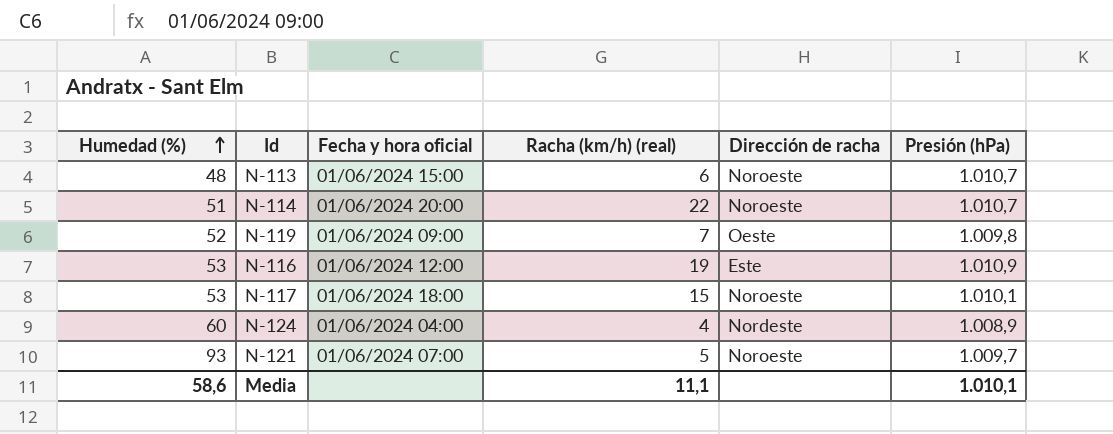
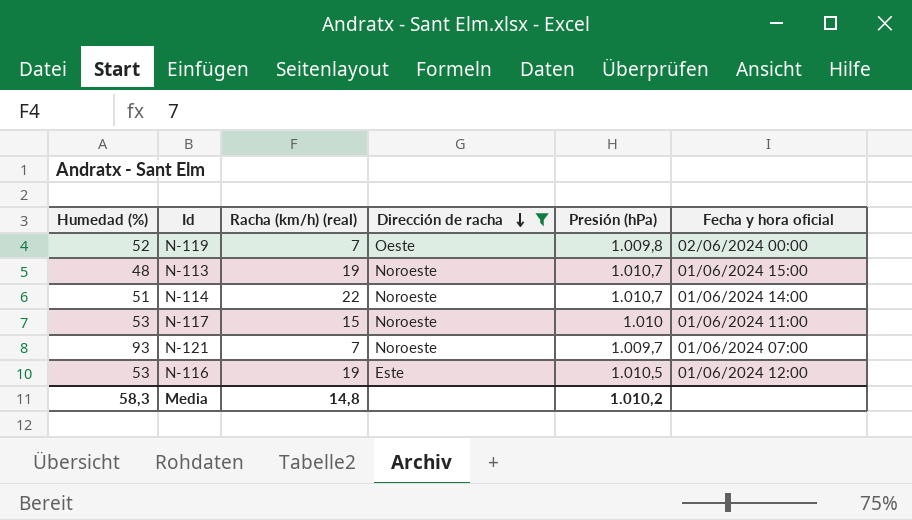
filter: none -> Dirección de racha != Nordeste
row order: Humedad (%) ascending -> Dirección de racha descending
column Fecha y hora oficial | position: 3 -> 6
N-119 | Fecha y hora oficial: 01/06/2024 09:00 -> 02/06/2024 00:00
N-113 | Racha (km/h) (real): 6 -> 19
N-114 | Fecha y hora oficial: 01/06/2024 20:00 -> 01/06/2024 14:00
N-117 | Presión (hPa): 1.010,1 -> 1.010
N-117 | Fecha y hora oficial: 01/06/2024 18:00 -> 01/06/2024 11:00
N-121 | Racha (km/h) (real): 5 -> 7
N-116 | Presión (hPa): 1.010,9 -> 1.010,5
Media | Humedad (%): 58,6 -> 58,3
Media | Racha (km/h) (real): 11,1 -> 14,8
Media | Presión (hPa): 1.010,1 -> 1.010,2

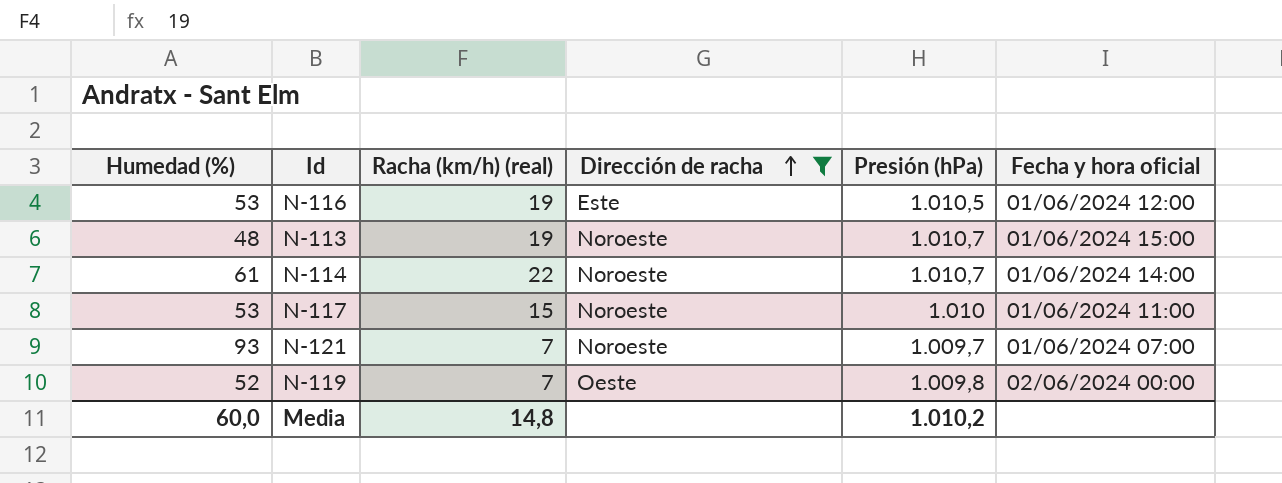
row order: Dirección de racha descending -> Dirección de racha ascending
N-114 | Humedad (%): 51 -> 61
Media | Humedad (%): 58,3 -> 60,0

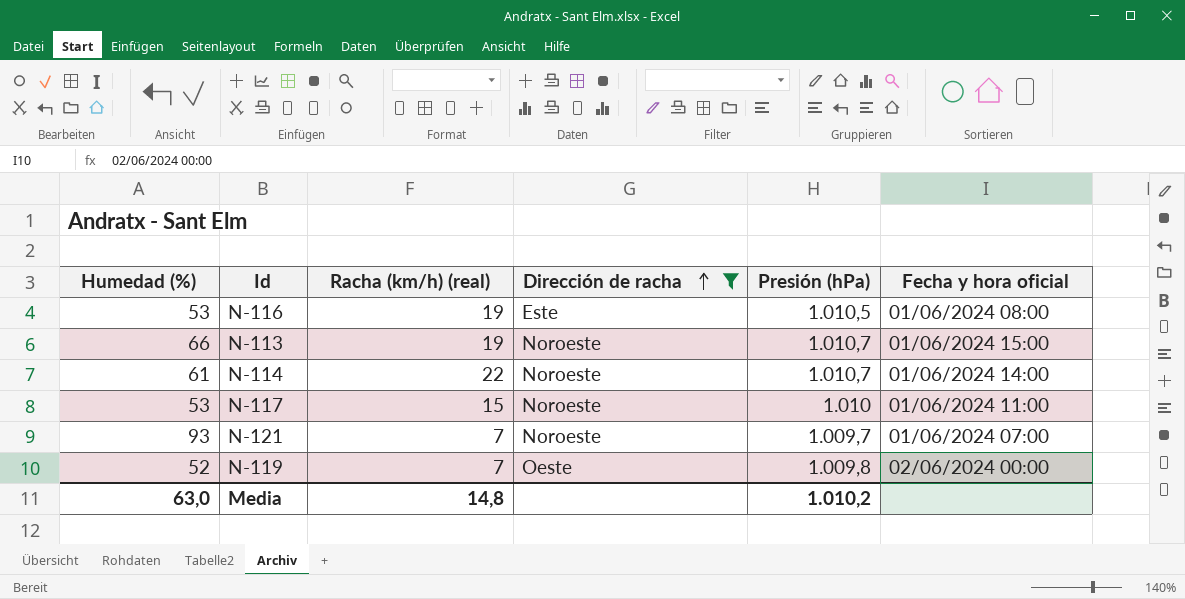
N-116 | Fecha y hora oficial: 01/06/2024 12:00 -> 01/06/2024 08:00
N-113 | Humedad (%): 48 -> 66
Media | Humedad (%): 60,0 -> 63,0

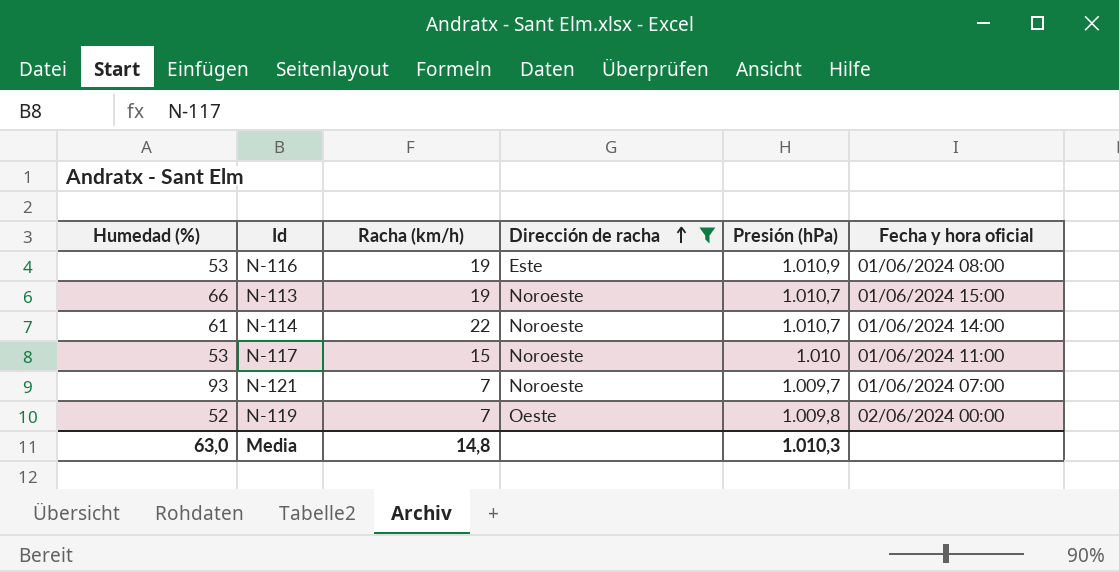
column name: Racha (km/h) (real) -> Racha (km/h)
N-116 | Presión (hPa): 1.010,5 -> 1.010,9
Media | Presión (hPa): 1.010,2 -> 1.010,3

